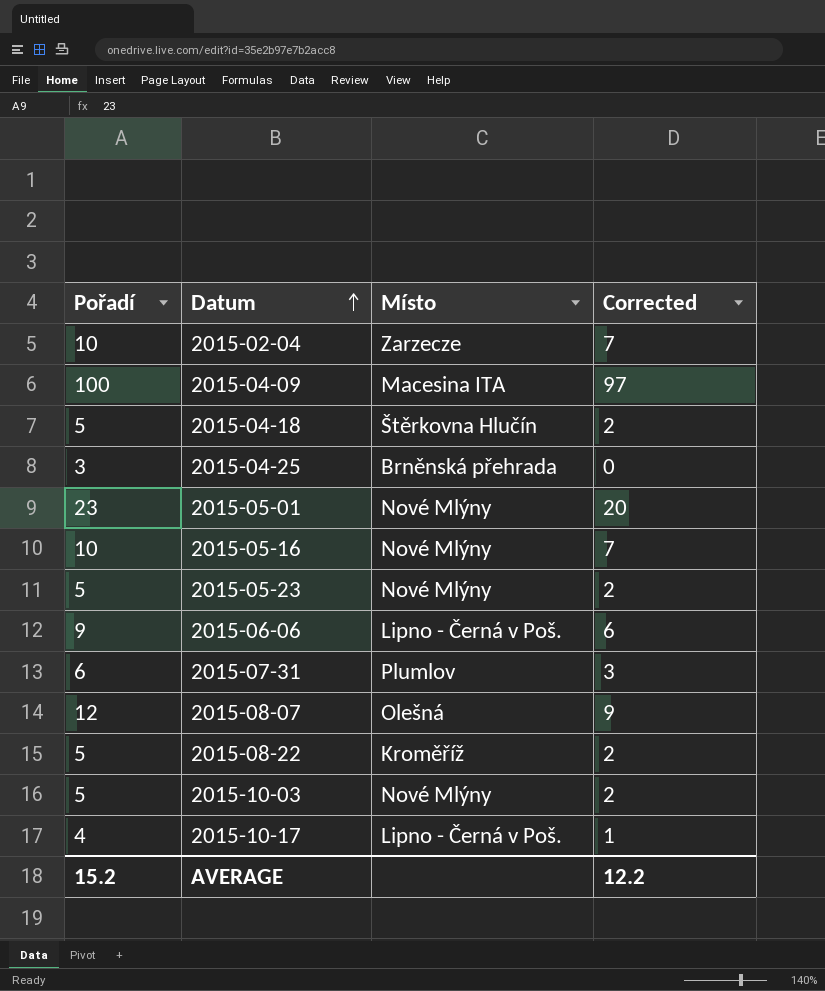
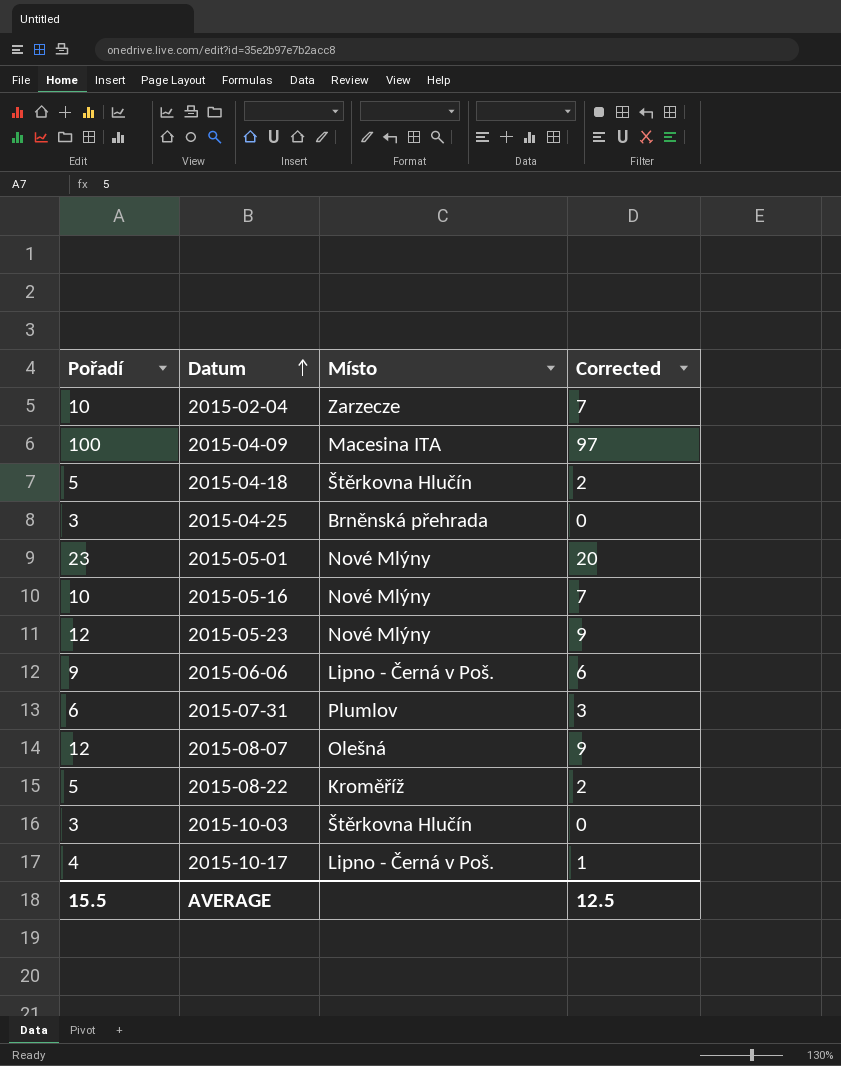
2015-05-23 | Pořadí: 5 -> 12
2015-05-23 | Corrected: 2 -> 9
2015-10-03 | Pořadí: 5 -> 3
2015-10-03 | Místo: Nové Mlýny -> Štěrkovna Hlučín
2015-10-03 | Corrected: 2 -> 0
AVERAGE | Pořadí: 15.2 -> 15.5
AVERAGE | Corrected: 12.2 -> 12.5

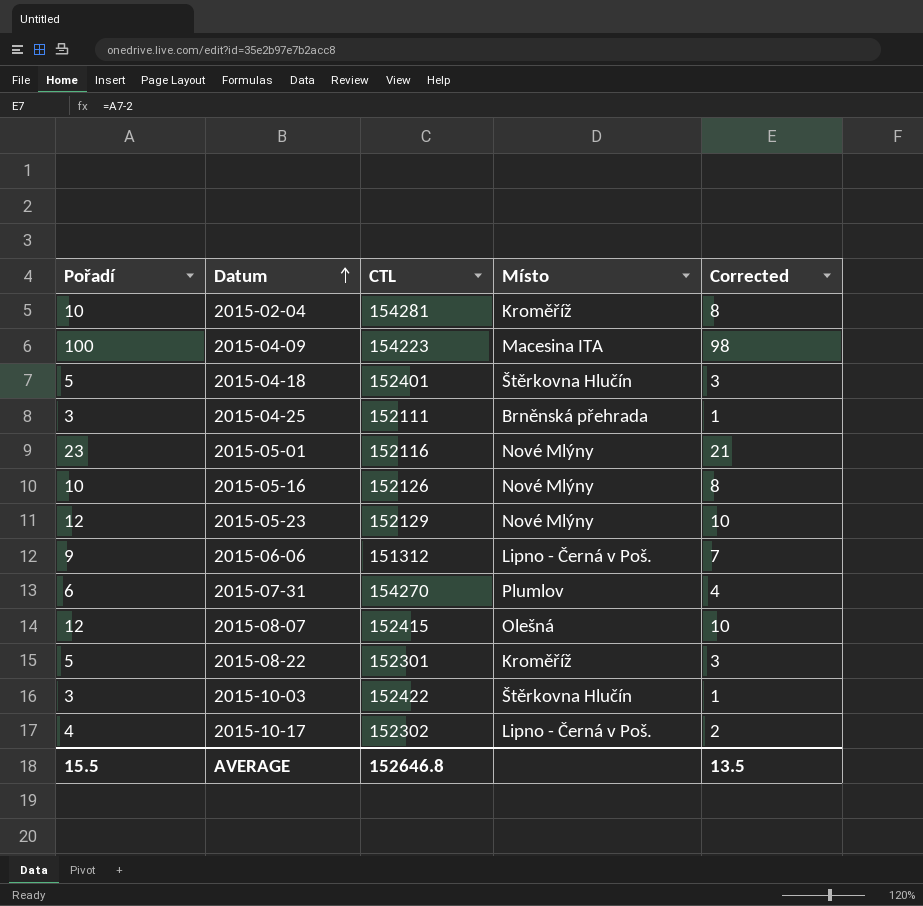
column CTL | position: none -> 3
column Corrected | formula: [Pořadí] - 3 -> [Pořadí] - 2
2015-02-04 | Místo: Zarzecze -> Kroměříž
AVERAGE | Corrected: 12.5 -> 13.5

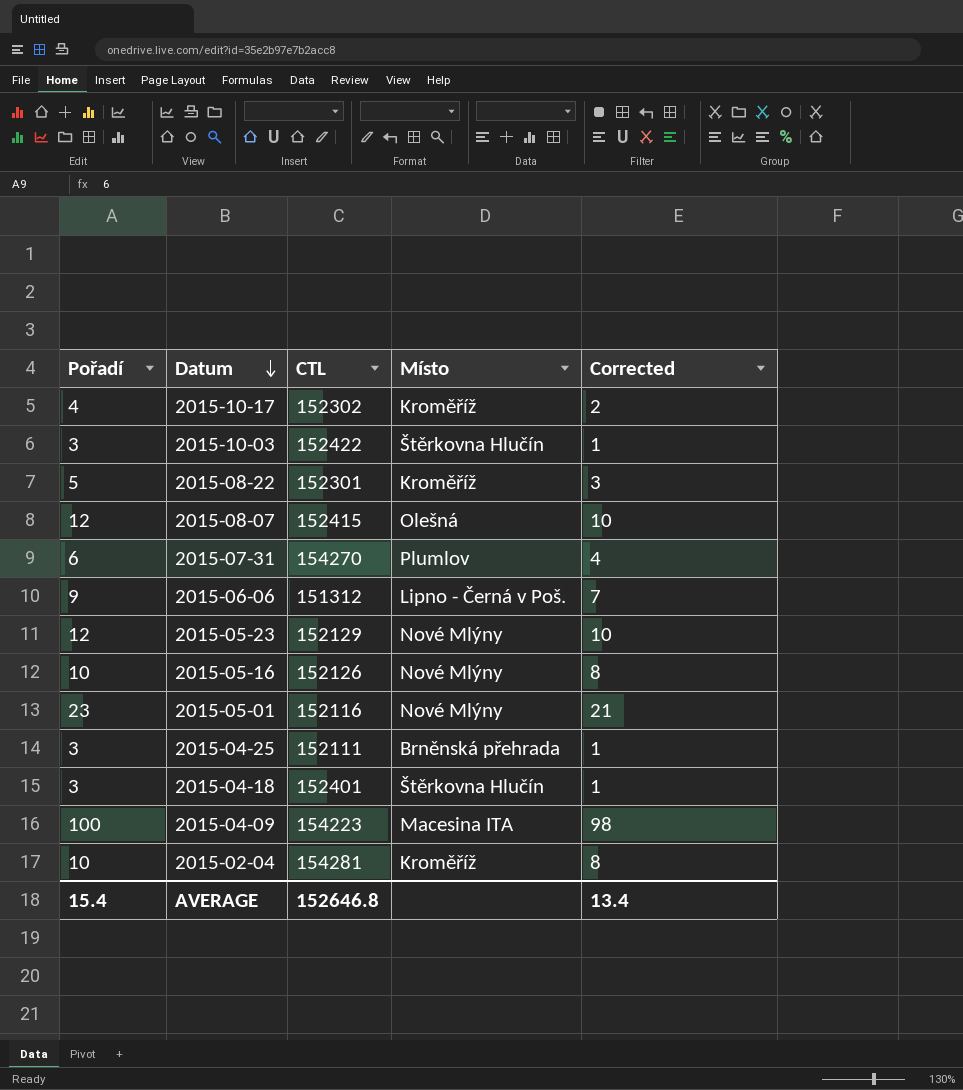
row order: Datum ascending -> Datum descending
2015-10-17 | Místo: Lipno - Černá v Poš. -> Kroměříž
2015-04-18 | Pořadí: 5 -> 3
2015-04-18 | Corrected: 3 -> 1
AVERAGE | Pořadí: 15.5 -> 15.4
AVERAGE | Corrected: 13.5 -> 13.4

